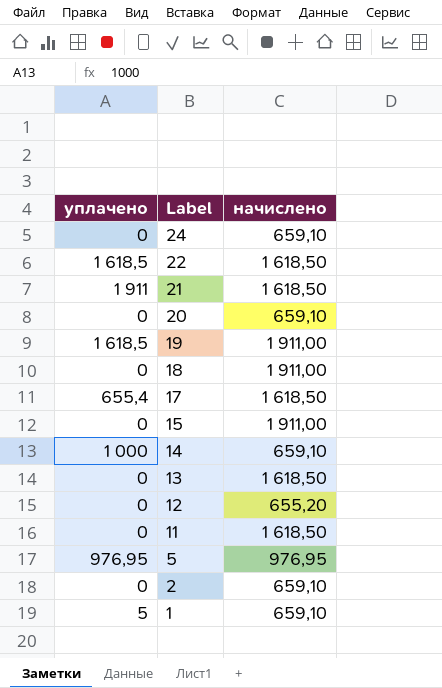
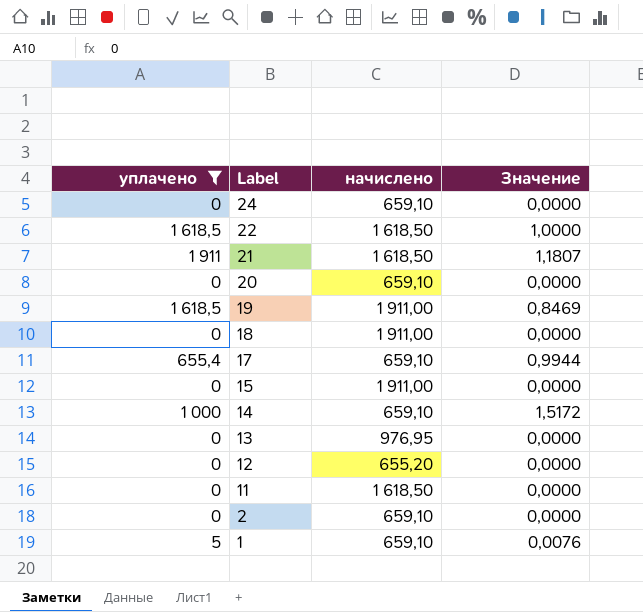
filter: none -> уплачено != 976,95
column Значение | formula: none -> [уплачено] / [начислено]
17 | начислено: 1 618,50 -> 659,10
13 | начислено: 1 618,50 -> 976,95

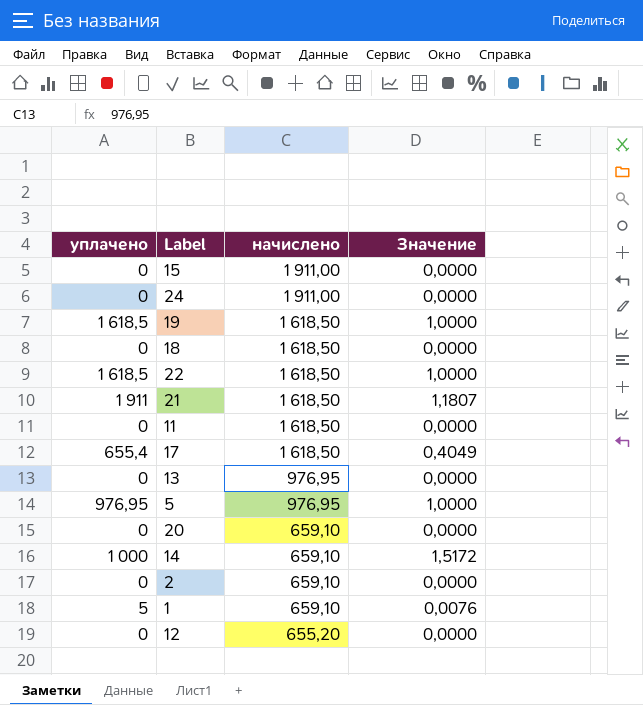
filter: уплачено != 976,95 -> none
row order: Label descending -> начислено descending
24 | начислено: 659,10 -> 1 911,00
19 | начислено: 1 911,00 -> 1 618,50
19 | Значение: 0,8469 -> 1,0000
18 | начислено: 1 911,00 -> 1 618,50
17 | начислено: 659,10 -> 1 618,50
17 | Значение: 0,9944 -> 0,4049

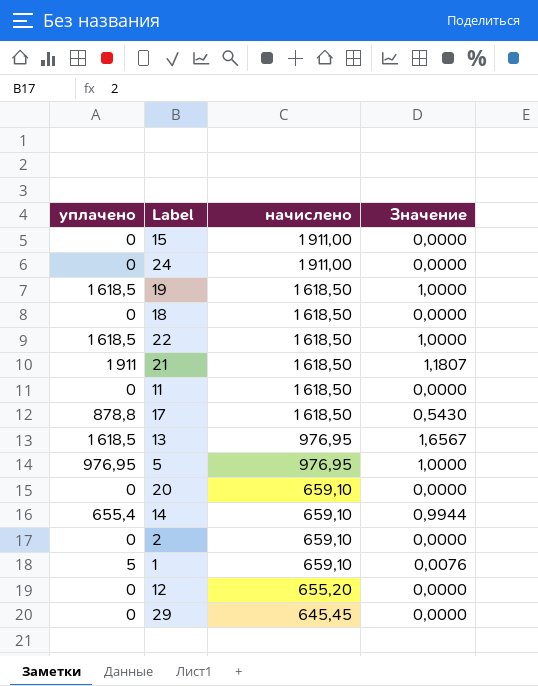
17 | уплачено: 655,4 -> 878,8
17 | Значение: 0,4049 -> 0,5430
13 | уплачено: 0 -> 1 618,5
13 | Значение: 0,0000 -> 1,6567
14 | уплачено: 1 000 -> 655,4
14 | Значение: 1,5172 -> 0,9944
row 29: none -> 0 | 645,45 | 0,0000

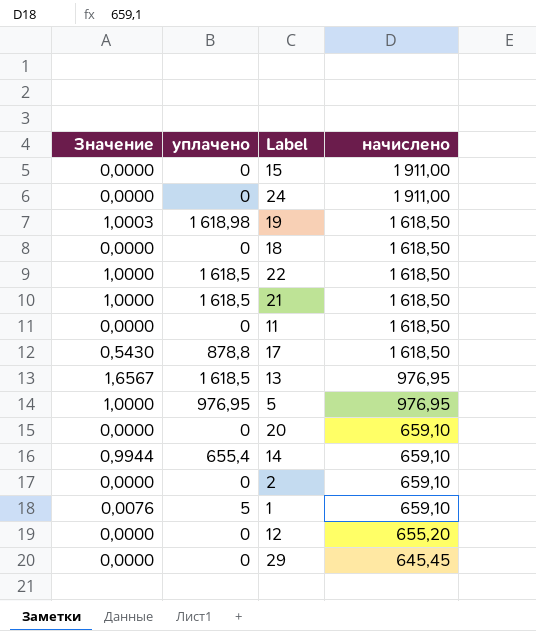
column Значение | position: 4 -> 1
19 | Значение: 1,0000 -> 1,0003
19 | уплачено: 1 618,5 -> 1 618,98
21 | Значение: 1,1807 -> 1,0000
21 | уплачено: 1 911 -> 1 618,5

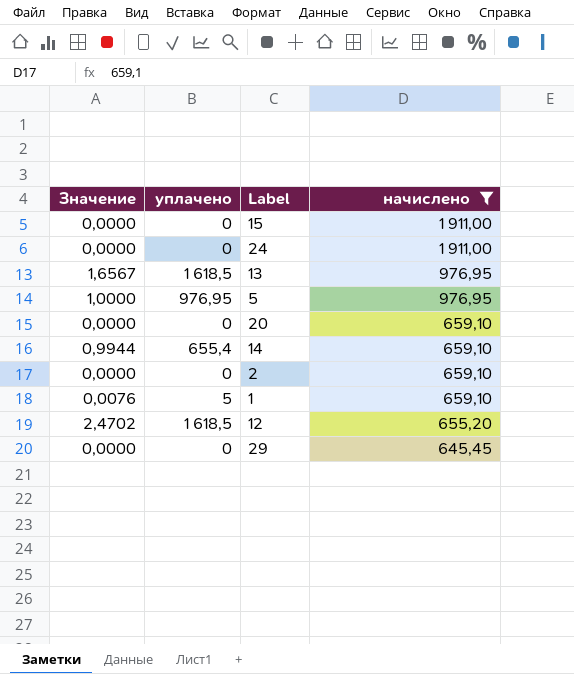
filter: none -> начислено != 1 618,50
12 | Значение: 0,0000 -> 2,4702
12 | уплачено: 0 -> 1 618,5

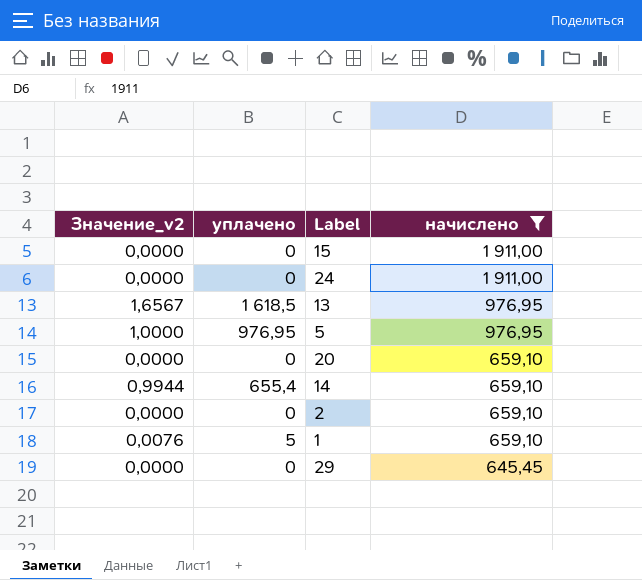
column name: Значение -> Значение_v2
row 12: 2,4702 | 1 618,5 | 655,20 -> none

